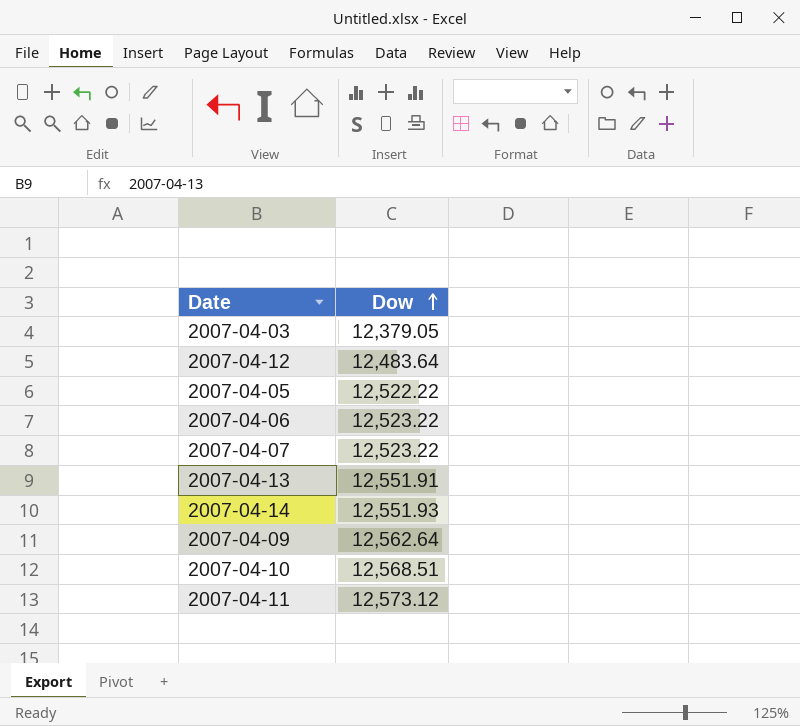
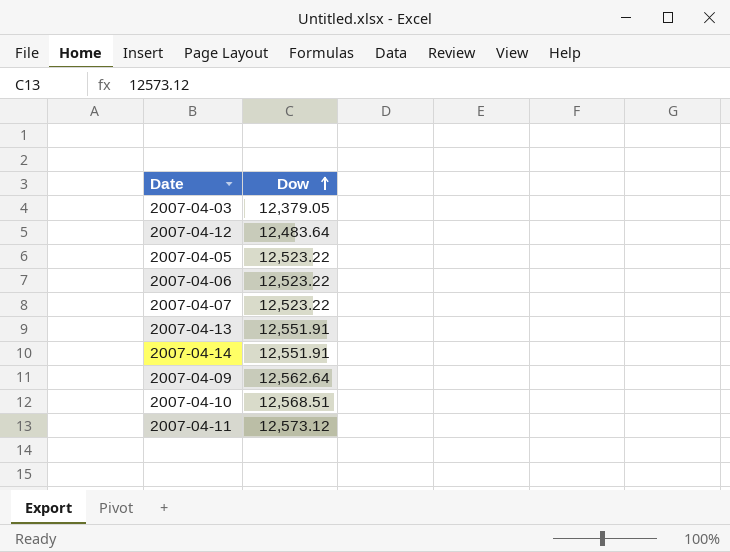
2007-04-05 | Dow: 12,522.22 -> 12,523.22
2007-04-14 | Dow: 12,551.93 -> 12,551.91

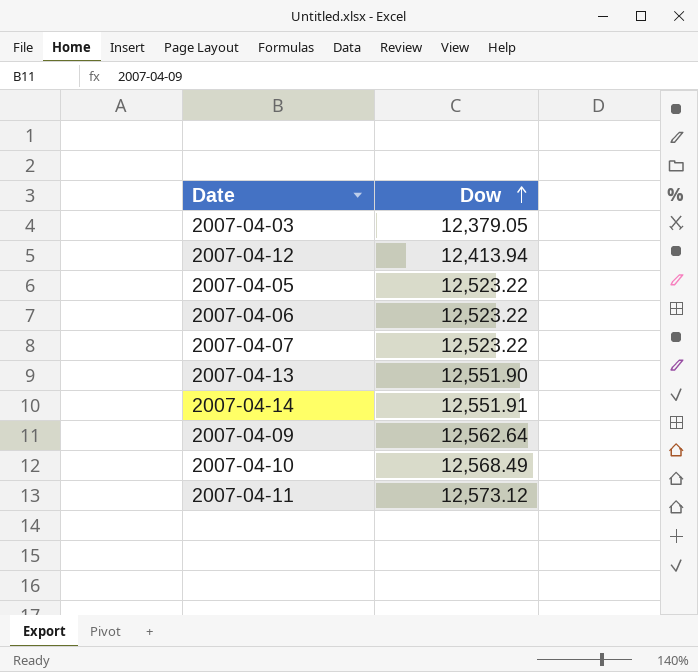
2007-04-12 | Dow: 12,483.64 -> 12,413.94
2007-04-13 | Dow: 12,551.91 -> 12,551.90
2007-04-10 | Dow: 12,568.51 -> 12,568.49

